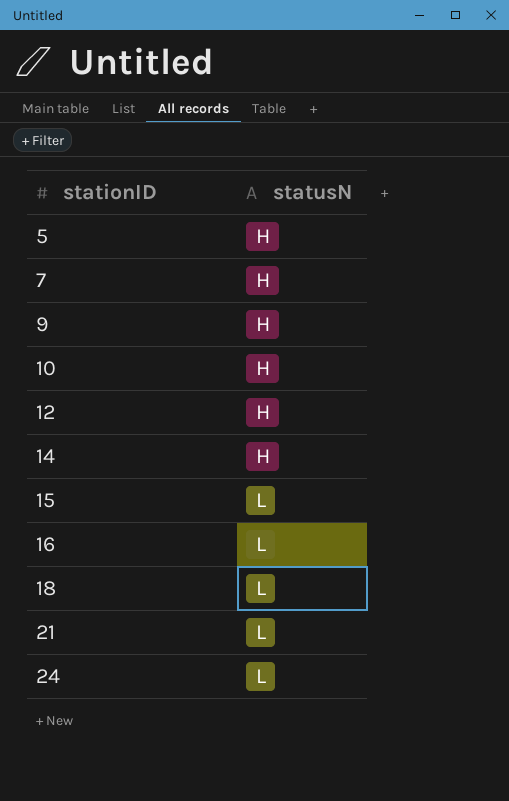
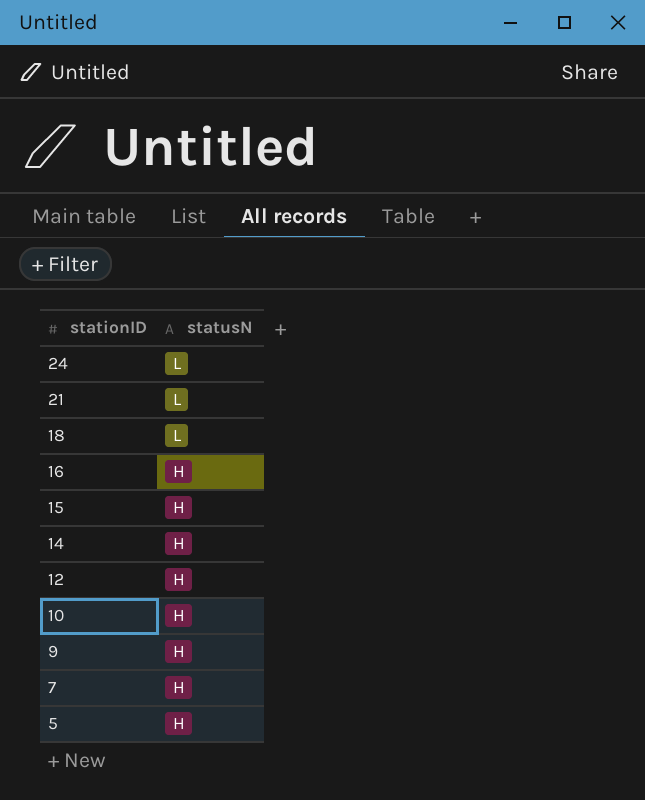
row order: stationID ascending -> stationID descending
16 | statusN: L -> H
15 | statusN: L -> H

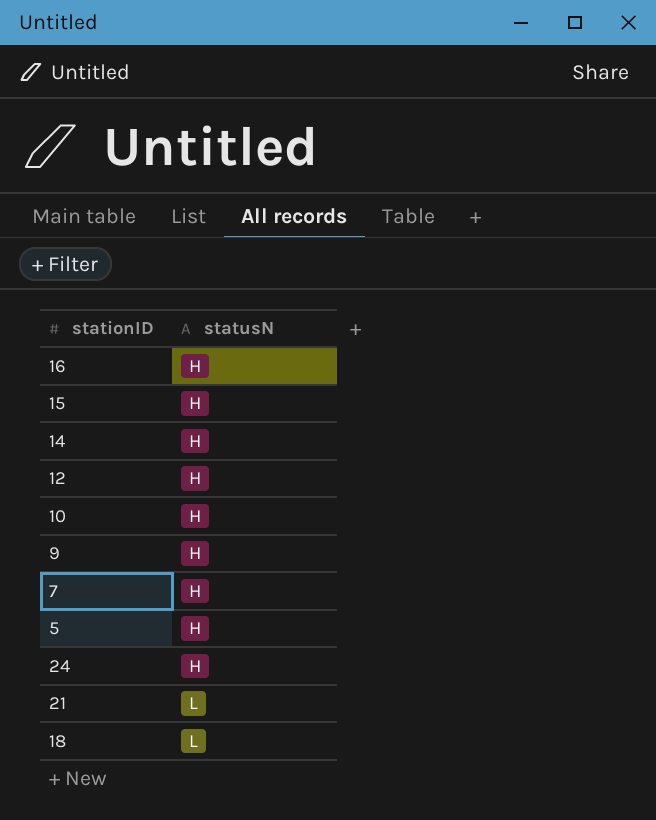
row order: stationID descending -> statusN ascending
24 | statusN: L -> H

